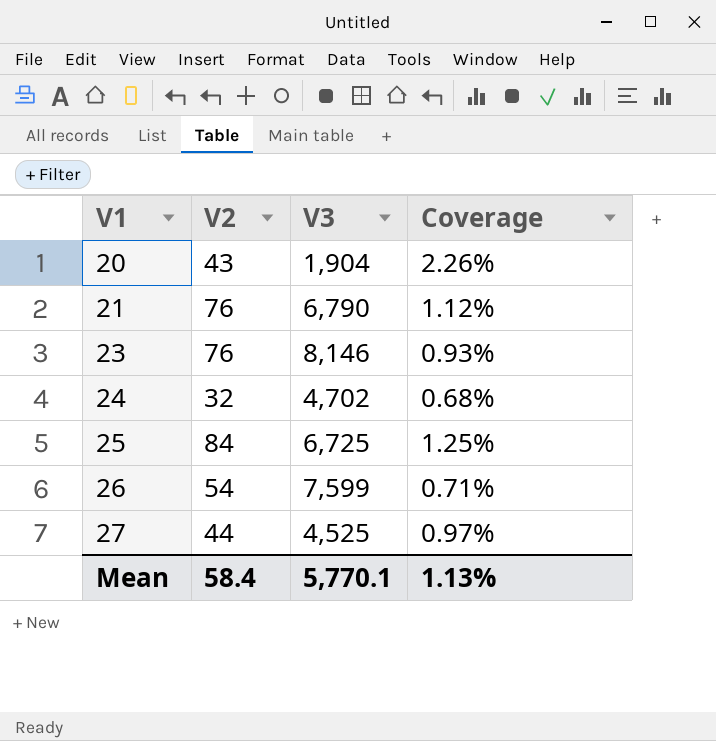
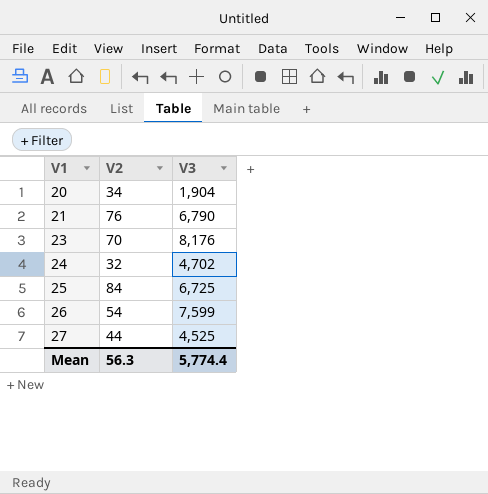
column Coverage | formula: [V2] / [V3] -> none
20 | V2: 43 -> 34
23 | V2: 76 -> 70
23 | V3: 8,146 -> 8,176
Mean | V2: 58.4 -> 56.3
Mean | V3: 5,770.1 -> 5,774.4

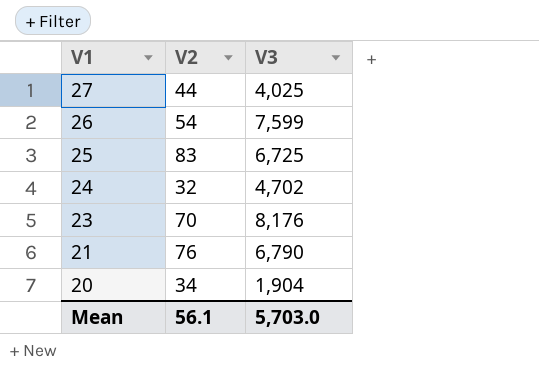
row order: V1 ascending -> V1 descending
27 | V3: 4,525 -> 4,025
25 | V2: 84 -> 83
Mean | V2: 56.3 -> 56.1
Mean | V3: 5,774.4 -> 5,703.0

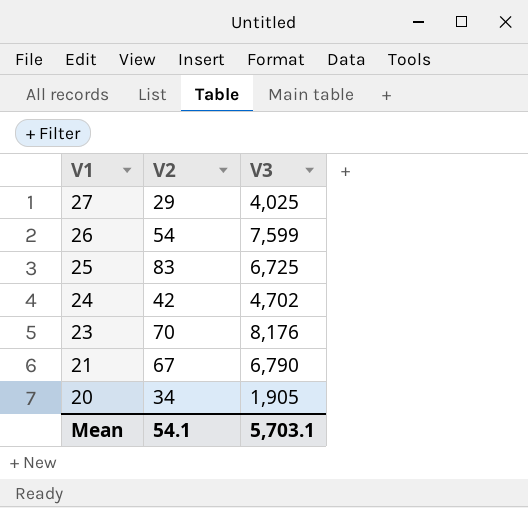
27 | V2: 44 -> 29
24 | V2: 32 -> 42
21 | V2: 76 -> 67
20 | V3: 1,904 -> 1,905
Mean | V2: 56.1 -> 54.1
Mean | V3: 5,703.0 -> 5,703.1

